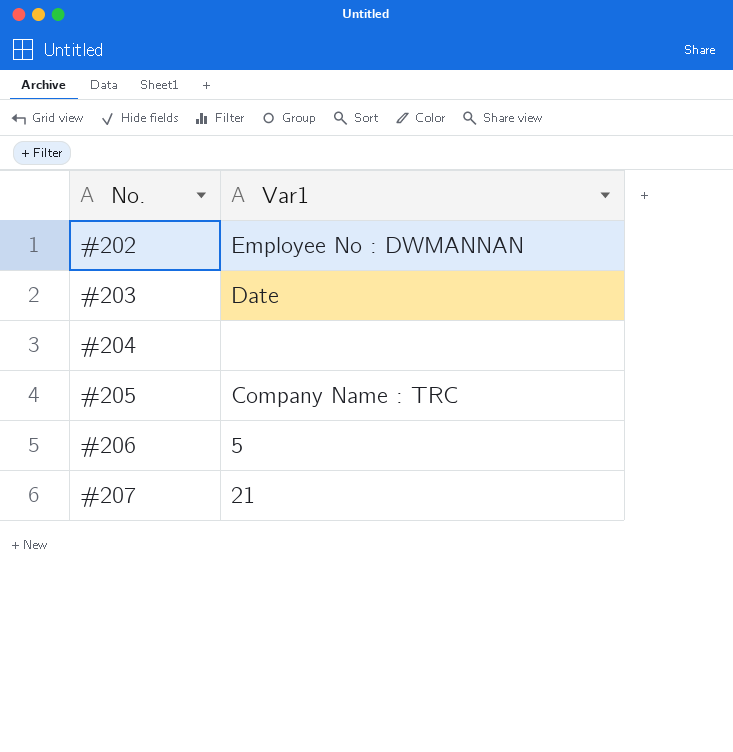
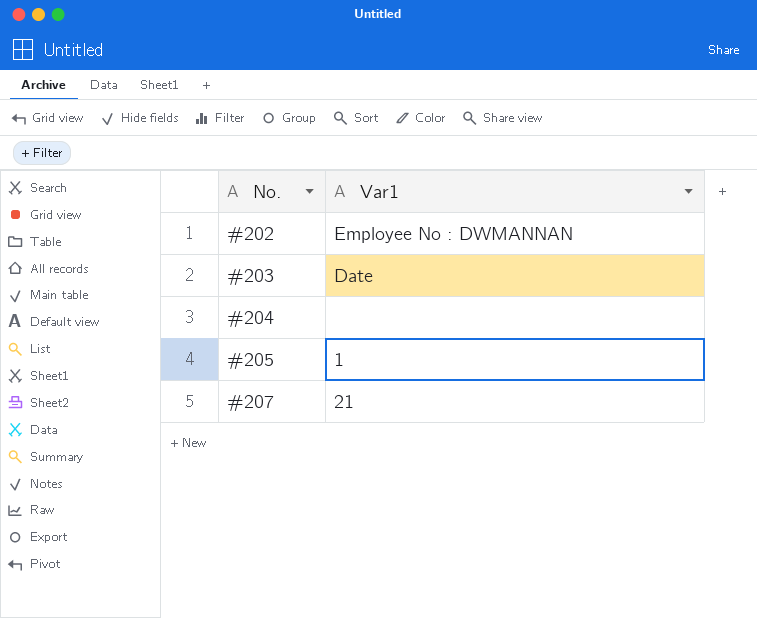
row #206: 5 -> none
#205 | Var1: Company Name : TRC -> 1

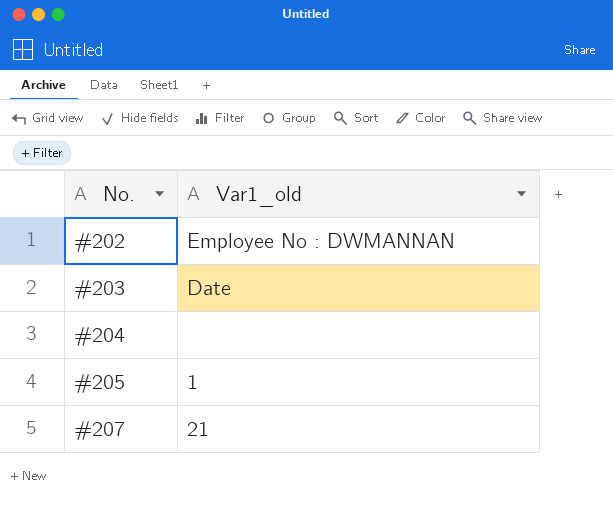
column name: Var1 -> Var1_old

